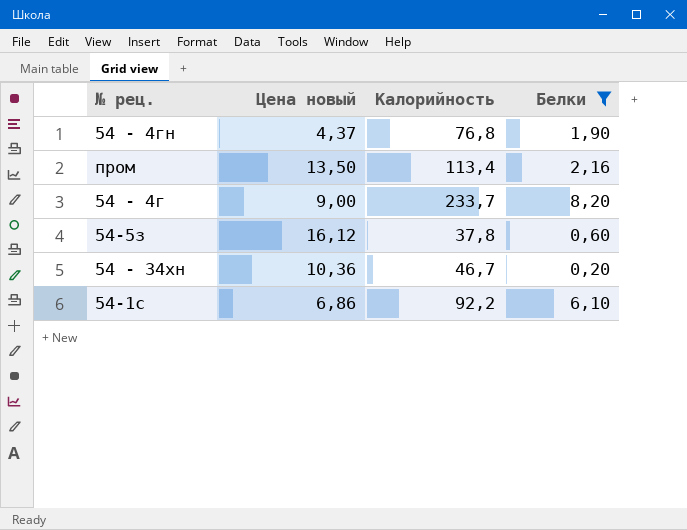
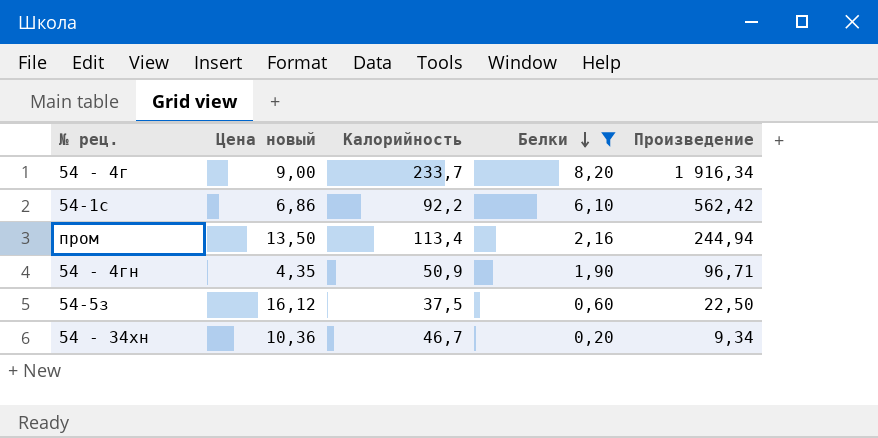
row order: none -> Белки descending
column Произведение | formula: none -> [Калорийность] * [Белки]
54 - 4гн | Цена новый: 4,37 -> 4,35
54 - 4гн | Калорийность: 76,8 -> 50,9
54-5з | Калорийность: 37,8 -> 37,5

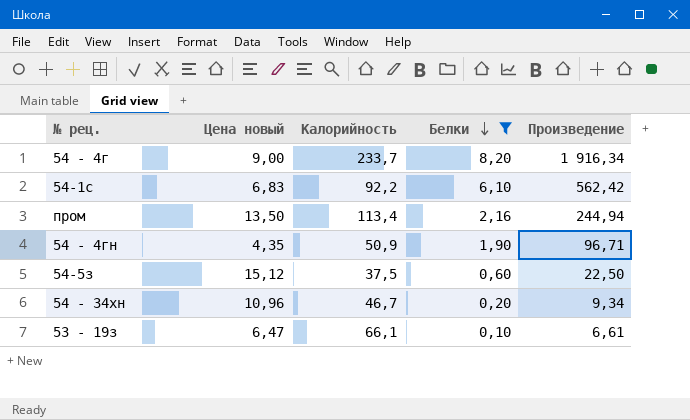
54-1с | Цена новый: 6,86 -> 6,83
54-5з | Цена новый: 16,12 -> 15,12
54 - 34хн | Цена новый: 10,36 -> 10,96
row 53 - 19з: none -> 6,47 | 66,1 | 0,10 | 6,61

